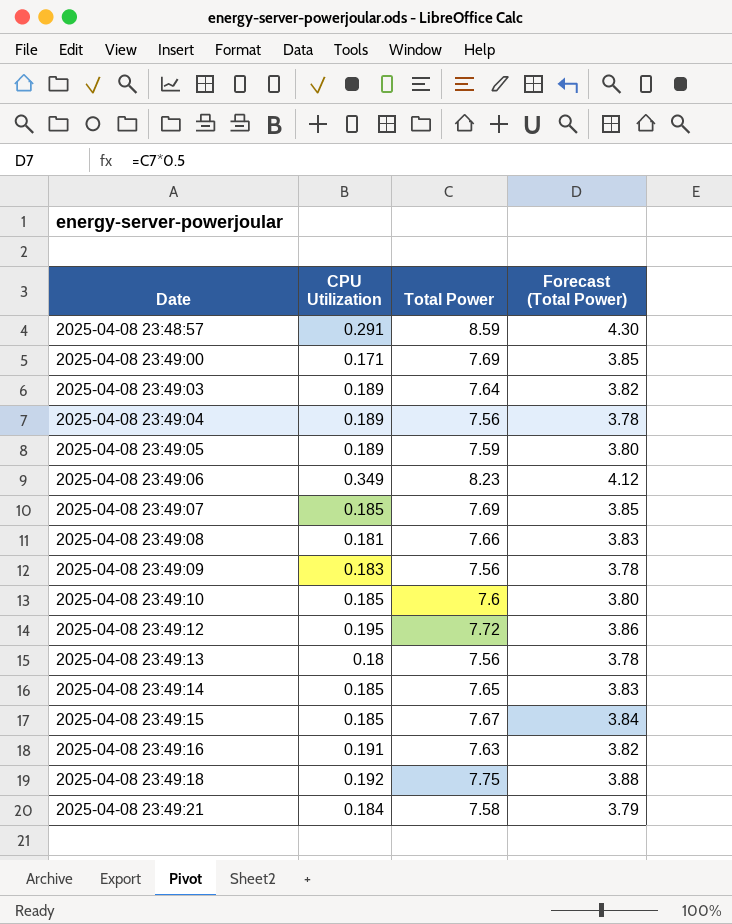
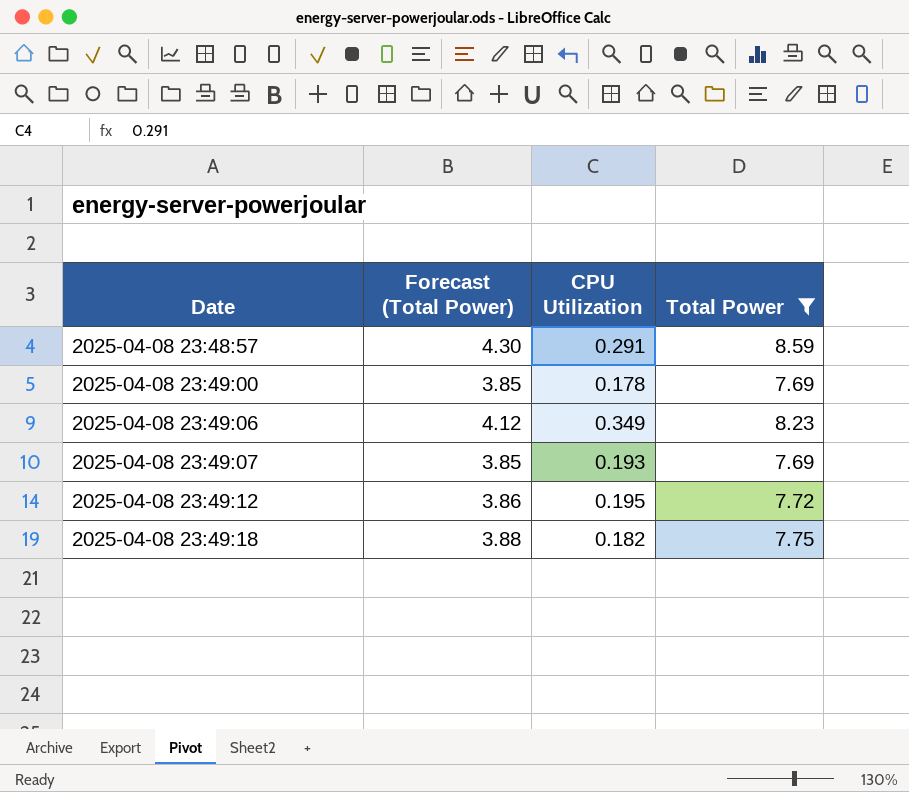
filter: none -> Total Power >= 7.69
column Forecast (Total Power) | position: 4 -> 2
2025-04-08 23:49:00 | CPU Utilization: 0.171 -> 0.178
2025-04-08 23:49:07 | CPU Utilization: 0.185 -> 0.193
2025-04-08 23:49:18 | CPU Utilization: 0.192 -> 0.182

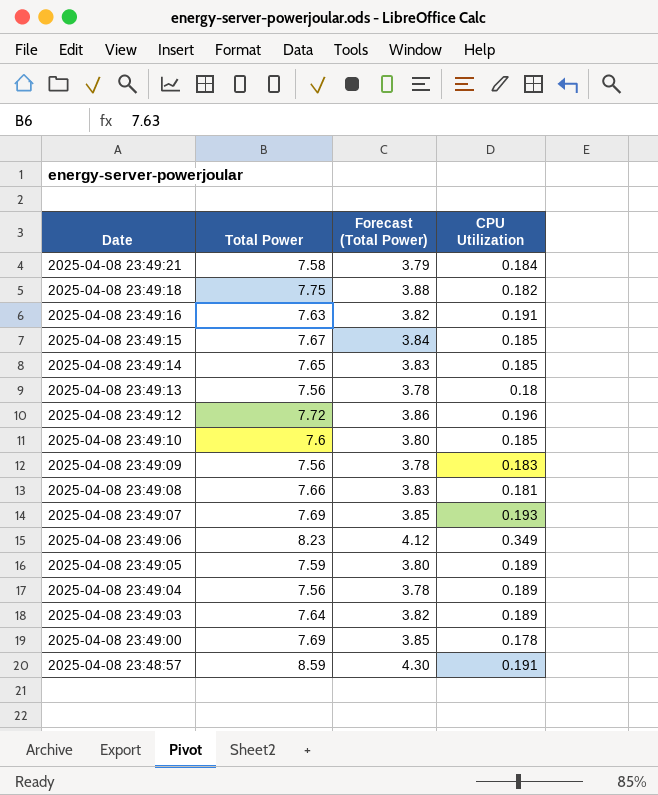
filter: Total Power >= 7.69 -> none
row order: Date ascending -> Date descending
column Total Power | position: 4 -> 2
2025-04-08 23:49:12 | CPU Utilization: 0.195 -> 0.196
2025-04-08 23:48:57 | CPU Utilization: 0.291 -> 0.191

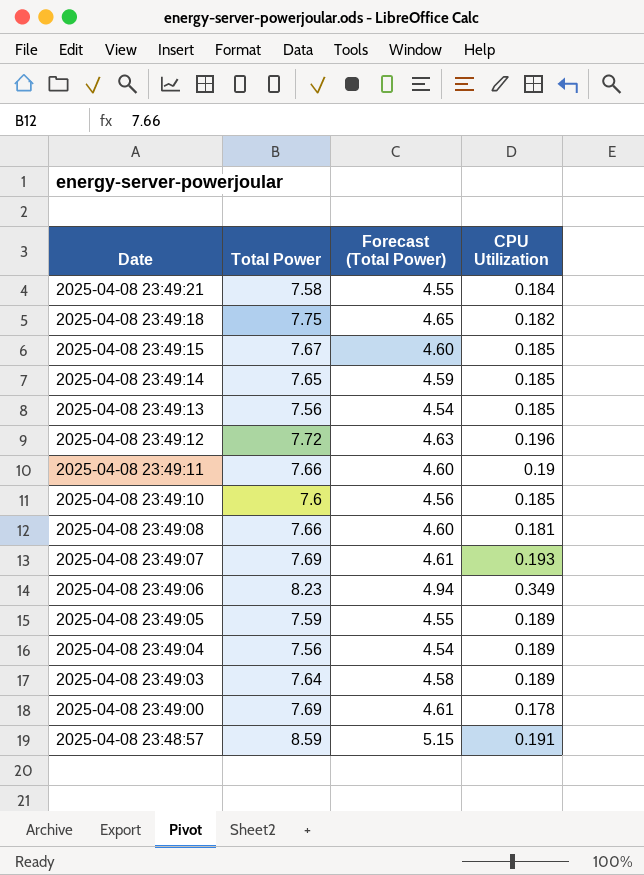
column Forecast (Total Power) | formula: [Total Power] * 0.5 -> [Total Power] * 0.6
row 2025-04-08 23:49:16: 7.63 | 3.82 | 0.191 -> none
row 2025-04-08 23:49:09: 7.56 | 3.78 | 0.183 -> none
2025-04-08 23:49:13 | CPU Utilization: 0.18 -> 0.185
row 2025-04-08 23:49:11: none -> 7.66 | 4.60 | 0.19

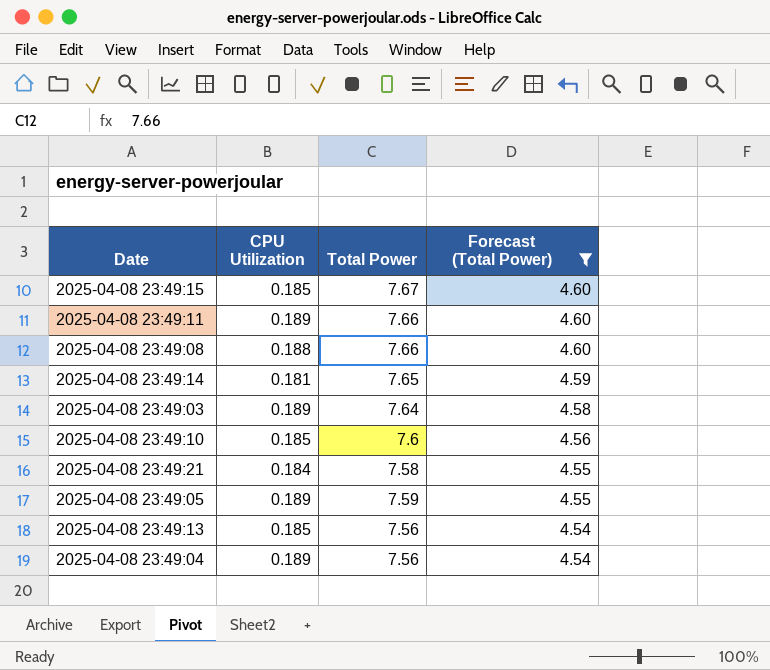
filter: none -> Forecast (Total Power) <= 4.60
row order: Date descending -> Forecast (Total Power) descending
column CPU Utilization | position: 4 -> 2
2025-04-08 23:49:11 | CPU Utilization: 0.19 -> 0.189
2025-04-08 23:49:08 | CPU Utilization: 0.181 -> 0.188
2025-04-08 23:49:14 | CPU Utilization: 0.185 -> 0.181

